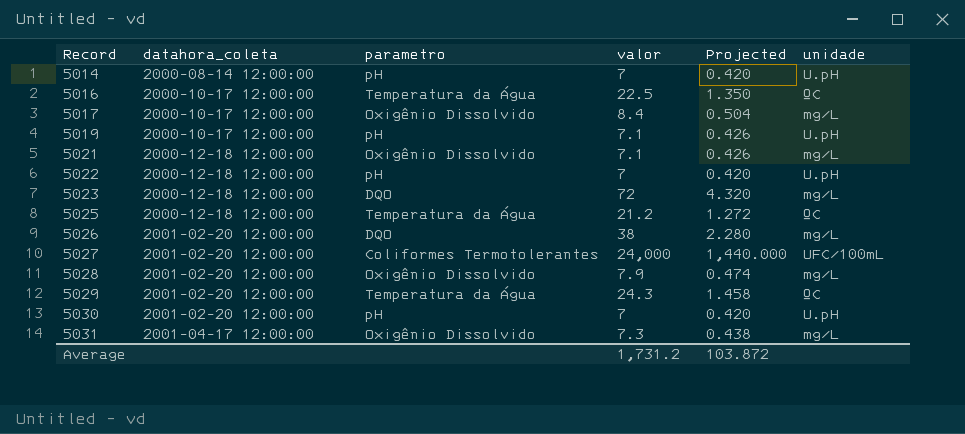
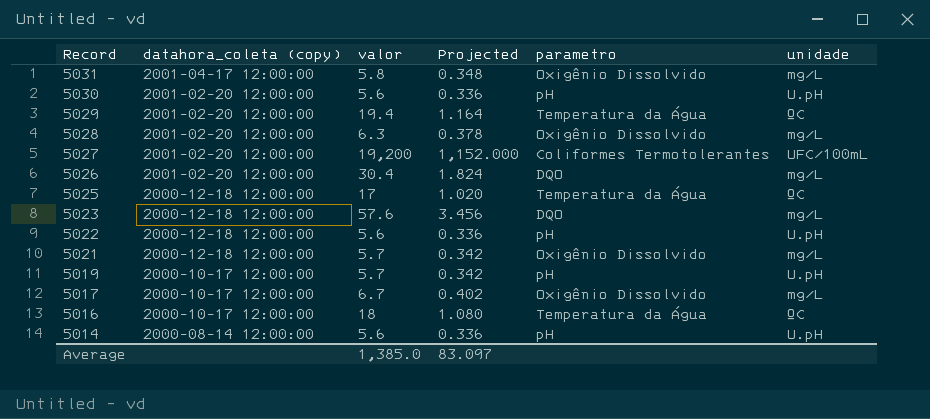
row order: Record ascending -> Record descending
column name: datahora_coleta -> datahora_coleta (copy)
column parametro | position: 3 -> 5
5031 | valor: 7.3 -> 5.8
5031 | Projected: 0.438 -> 0.348
5030 | valor: 7 -> 5.6
5030 | Projected: 0.420 -> 0.336
5029 | valor: 24.3 -> 19.4
5029 | Projected: 1.458 -> 1.164
5028 | valor: 7.9 -> 6.3
5028 | Projected: 0.474 -> 0.378
5027 | valor: 24,000 -> 19,200
5027 | Projected: 1,440.000 -> 1,152.000
5026 | valor: 38 -> 30.4
5026 | Projected: 2.280 -> 1.824
5025 | valor: 21.2 -> 17
5025 | Projected: 1.272 -> 1.020
5023 | valor: 72 -> 57.6
5023 | Projected: 4.320 -> 3.456
5022 | valor: 7 -> 5.6
5022 | Projected: 0.420 -> 0.336
5021 | valor: 7.1 -> 5.7
5021 | Projected: 0.426 -> 0.342
5019 | valor: 7.1 -> 5.7
5019 | Projected: 0.426 -> 0.342
5017 | valor: 8.4 -> 6.7
5017 | Projected: 0.504 -> 0.402
5016 | valor: 22.5 -> 18
5016 | Projected: 1.350 -> 1.080
5014 | valor: 7 -> 5.6
5014 | Projected: 0.420 -> 0.336
Average | valor: 1,731.2 -> 1,385.0
Average | Projected: 103.872 -> 83.097

